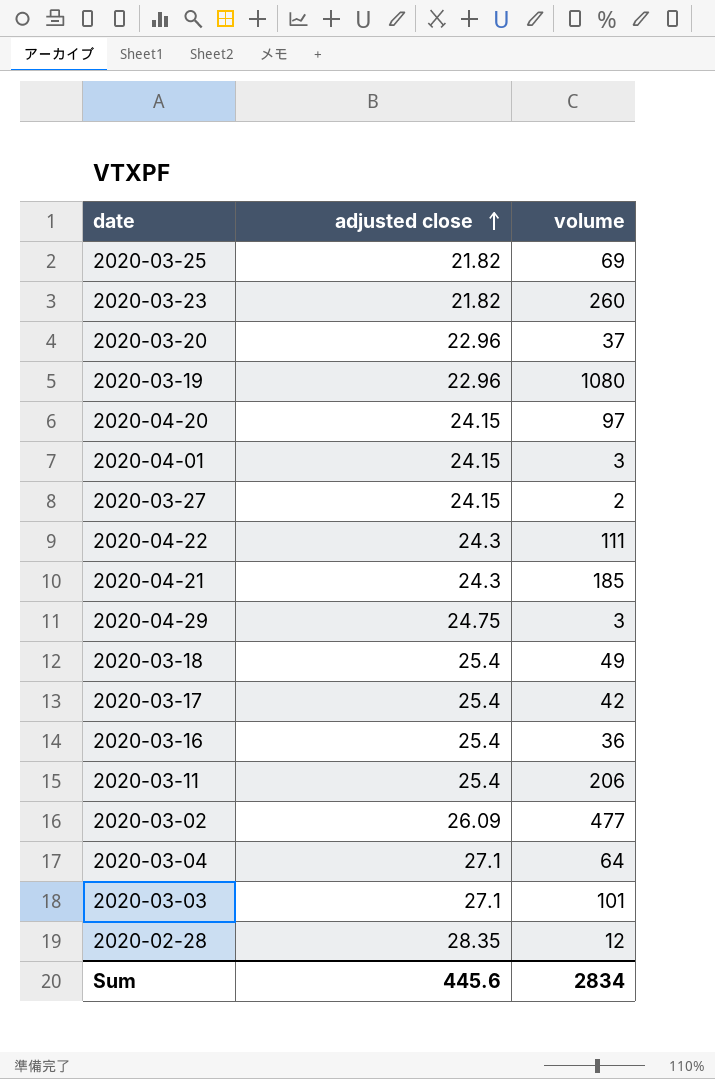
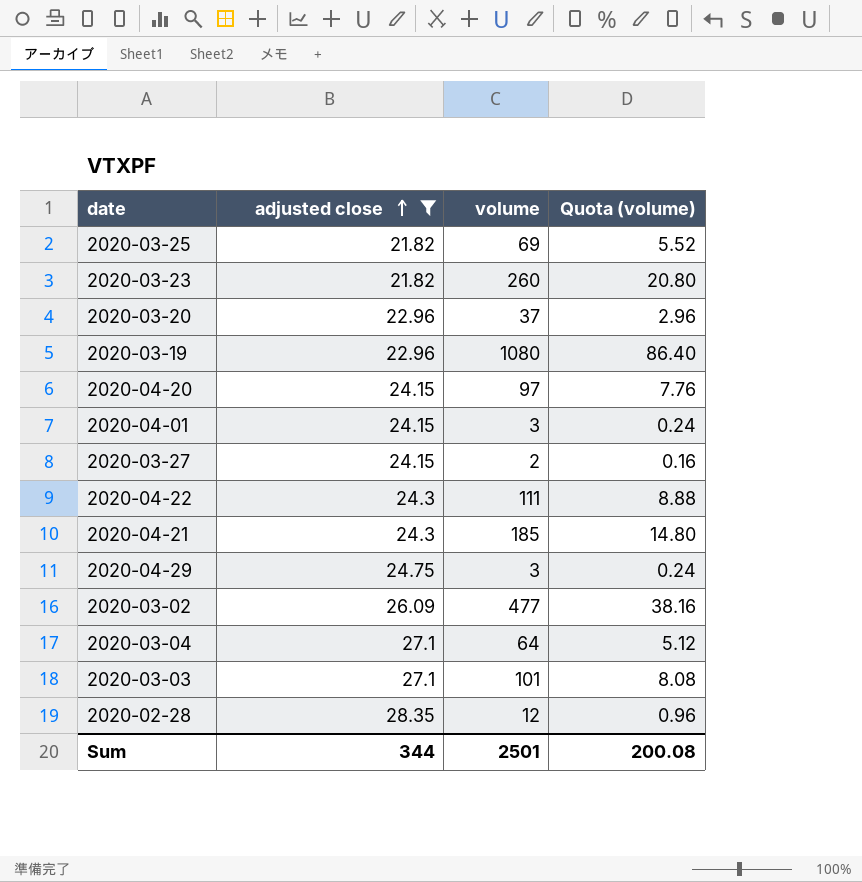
filter: none -> adjusted close != 25.4
column Quota (volume) | formula: none -> [volume] * 0.08
Sum | adjusted close: 445.6 -> 344
Sum | volume: 2834 -> 2501

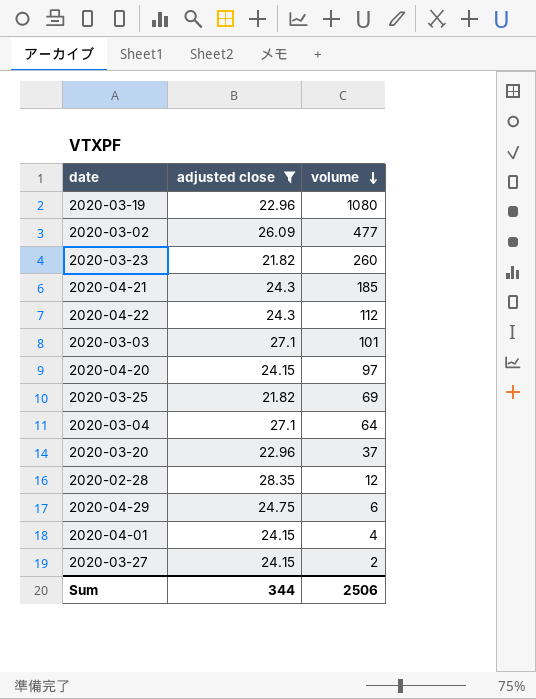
row order: adjusted close ascending -> volume descending
column Quota (volume) | formula: [volume] * 0.08 -> none
2020-04-22 | volume: 111 -> 112
2020-04-29 | volume: 3 -> 6
2020-04-01 | volume: 3 -> 4
Sum | volume: 2501 -> 2506

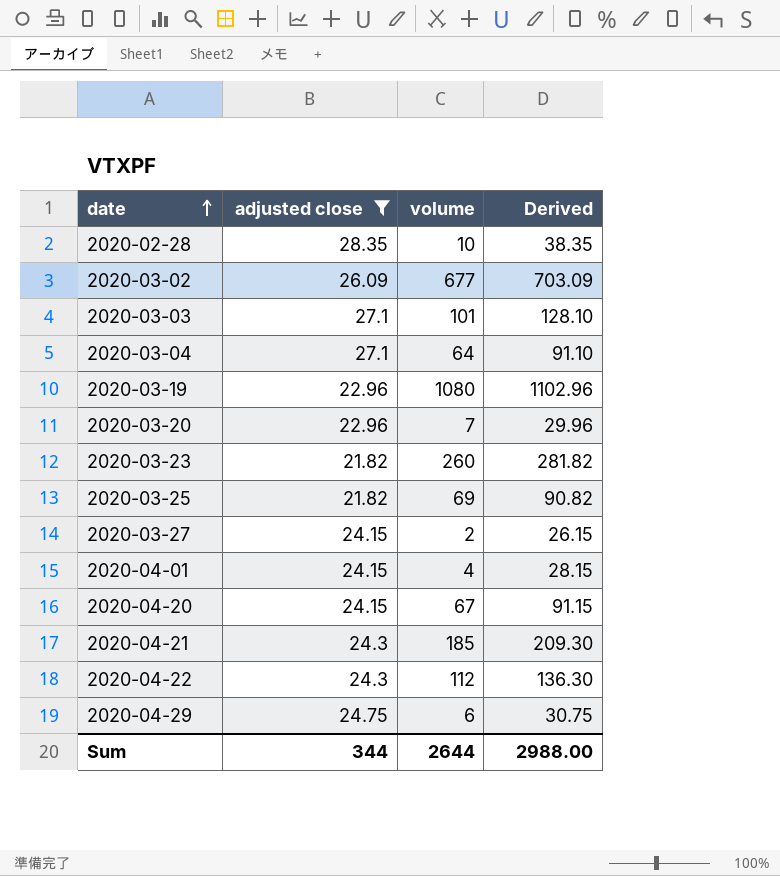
row order: volume descending -> date ascending
column Derived | formula: none -> [adjusted close] + [volume]
2020-02-28 | volume: 12 -> 10
2020-03-02 | volume: 477 -> 677
2020-03-20 | volume: 37 -> 7
2020-04-20 | volume: 97 -> 67
Sum | volume: 2506 -> 2644

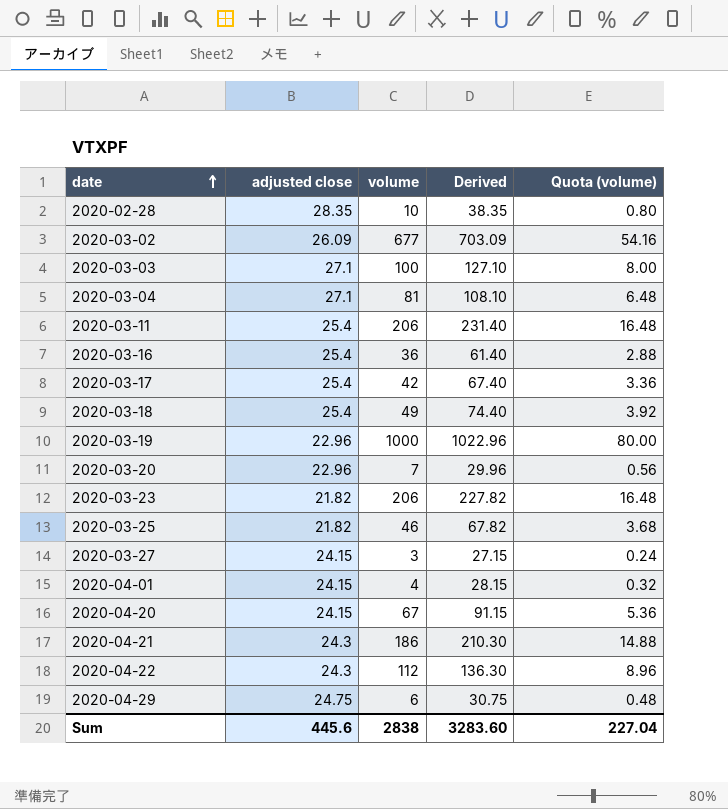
filter: adjusted close != 25.4 -> none
column Quota (volume) | formula: none -> [volume] * 0.08
2020-03-03 | volume: 101 -> 100
2020-03-03 | Derived: 128.10 -> 127.10
2020-03-04 | volume: 64 -> 81
2020-03-04 | Derived: 91.10 -> 108.10
2020-03-19 | volume: 1080 -> 1000
2020-03-19 | Derived: 1102.96 -> 1022.96
2020-03-23 | volume: 260 -> 206
2020-03-23 | Derived: 281.82 -> 227.82
2020-03-25 | volume: 69 -> 46
2020-03-25 | Derived: 90.82 -> 67.82
2020-03-27 | volume: 2 -> 3
2020-03-27 | Derived: 26.15 -> 27.15
2020-04-21 | volume: 185 -> 186
2020-04-21 | Derived: 209.30 -> 210.30
Sum | adjusted close: 344 -> 445.6
Sum | volume: 2644 -> 2838
Sum | Derived: 2988.00 -> 3283.60

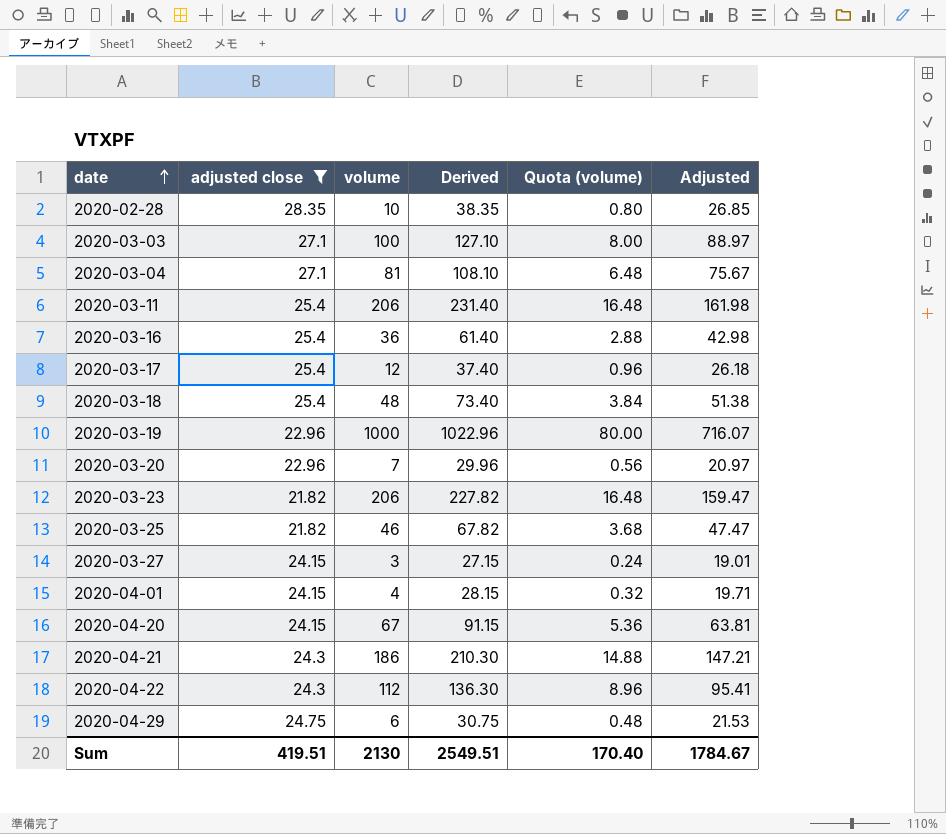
filter: none -> adjusted close != 26.09
column Adjusted | formula: none -> [Derived] * 0.7
2020-03-17 | volume: 42 -> 12
2020-03-17 | Derived: 67.40 -> 37.40
2020-03-17 | Quota (volume): 3.36 -> 0.96
2020-03-18 | volume: 49 -> 48
2020-03-18 | Derived: 74.40 -> 73.40
2020-03-18 | Quota (volume): 3.92 -> 3.84
Sum | adjusted close: 445.6 -> 419.51
Sum | volume: 2838 -> 2130
Sum | Derived: 3283.60 -> 2549.51
Sum | Quota (volume): 227.04 -> 170.40

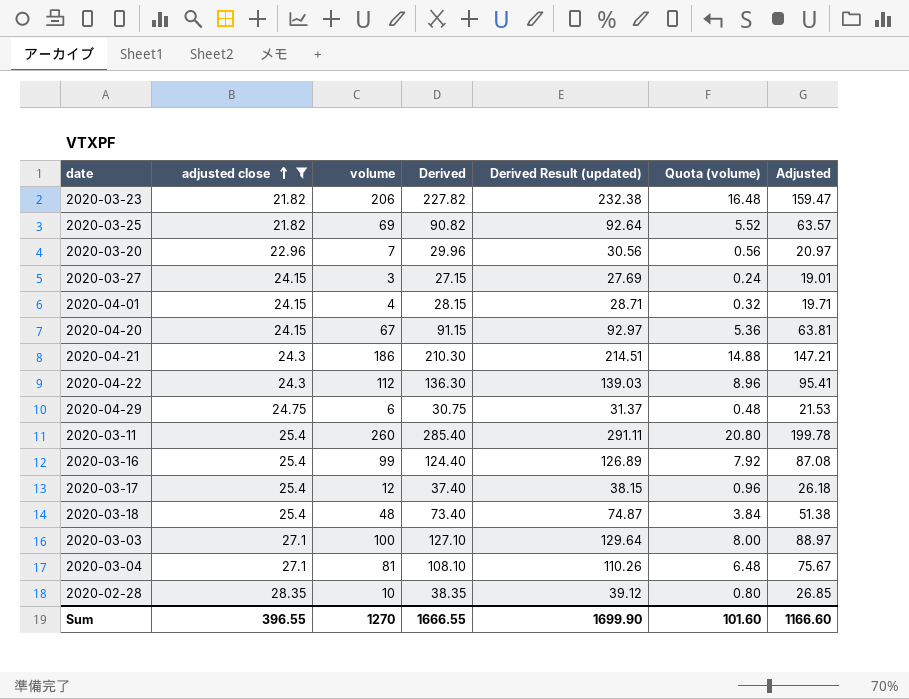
row order: date ascending -> adjusted close ascending
column Derived Result (updated) | formula: none -> [Derived] * 1.02
row 2020-03-19: 22.96 | 1000 | 1022.96 | 80.00 | 716.07 -> none
2020-03-25 | volume: 46 -> 69
2020-03-25 | Derived: 67.82 -> 90.82
2020-03-25 | Quota (volume): 3.68 -> 5.52
2020-03-25 | Adjusted: 47.47 -> 63.57
2020-03-11 | volume: 206 -> 260
2020-03-11 | Derived: 231.40 -> 285.40
2020-03-11 | Quota (volume): 16.48 -> 20.80
2020-03-11 | Adjusted: 161.98 -> 199.78
2020-03-16 | volume: 36 -> 99
2020-03-16 | Derived: 61.40 -> 124.40
2020-03-16 | Quota (volume): 2.88 -> 7.92
2020-03-16 | Adjusted: 42.98 -> 87.08
Sum | adjusted close: 419.51 -> 396.55
Sum | volume: 2130 -> 1270
Sum | Derived: 2549.51 -> 1666.55
Sum | Quota (volume): 170.40 -> 101.60
Sum | Adjusted: 1784.67 -> 1166.60

